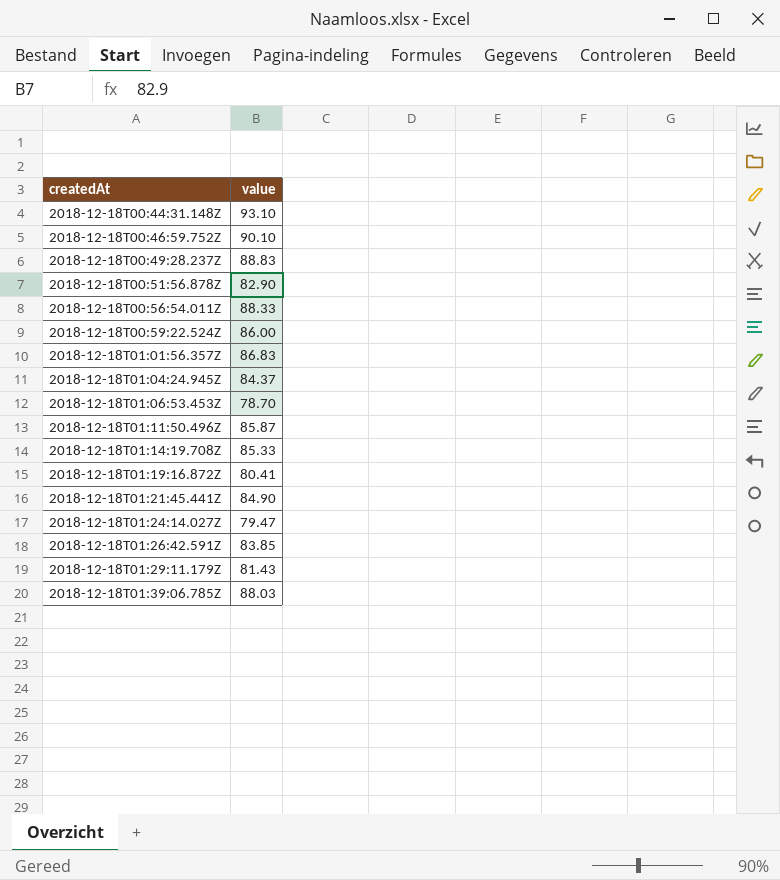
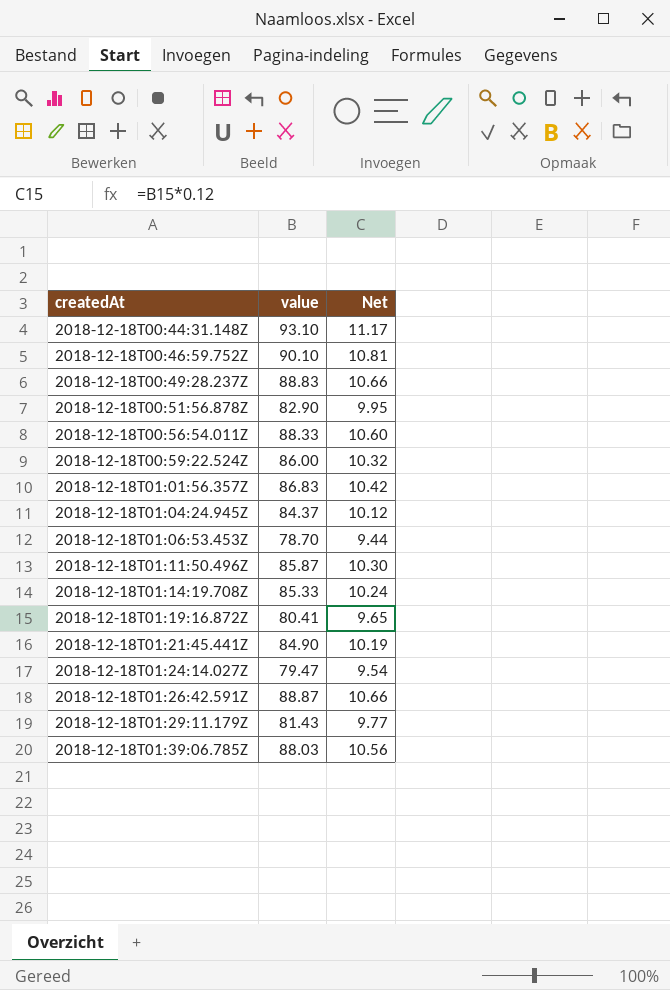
column Net | formula: none -> [value] * 0.12
2018-12-18T01:26:42.591Z | value: 83.85 -> 88.87

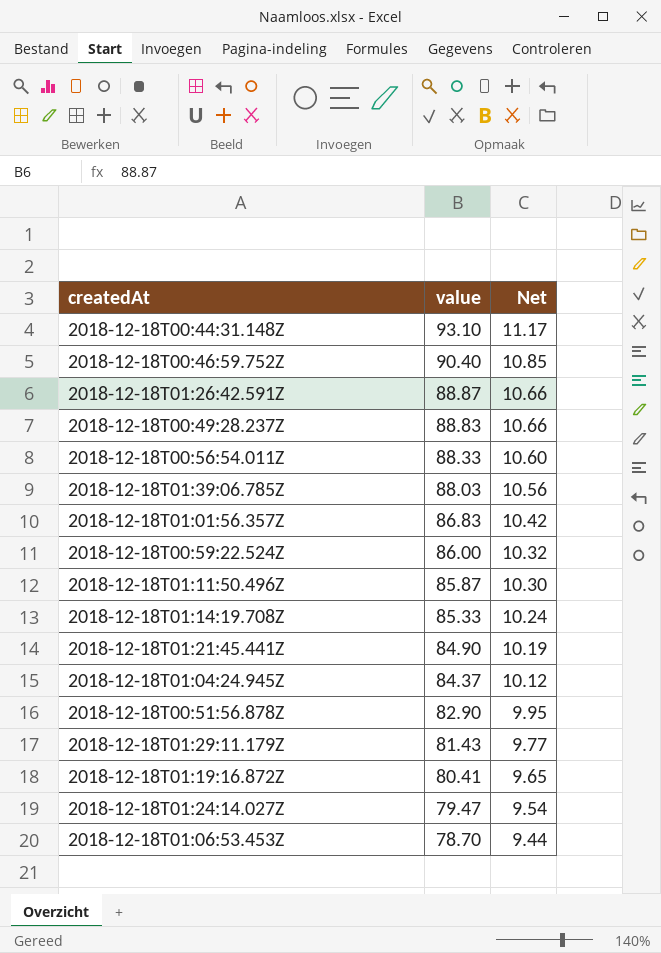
row order: createdAt ascending -> value descending
2018-12-18T00:46:59.752Z | value: 90.10 -> 90.40
2018-12-18T00:46:59.752Z | Net: 10.81 -> 10.85

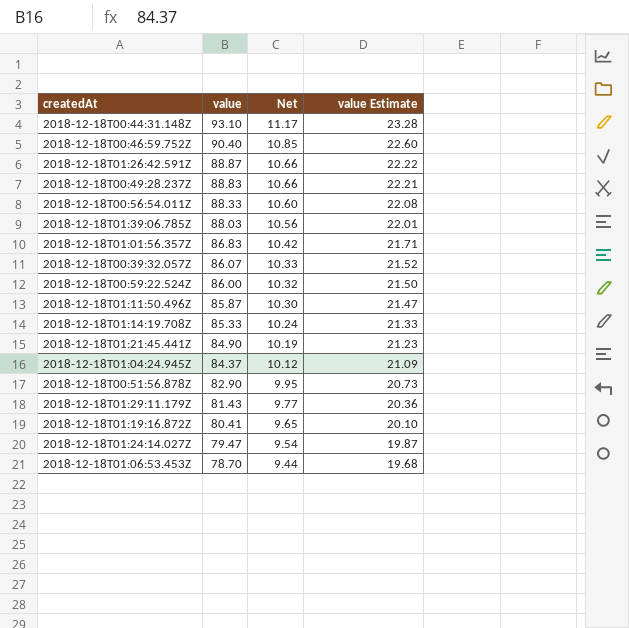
column value Estimate | formula: none -> [value] * 0.25
row 2018-12-18T00:39:32.057Z: none -> 86.07 | 10.33 | 21.52

